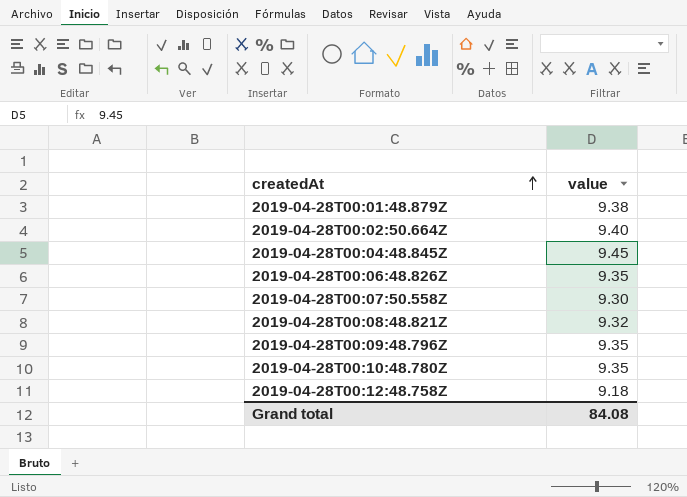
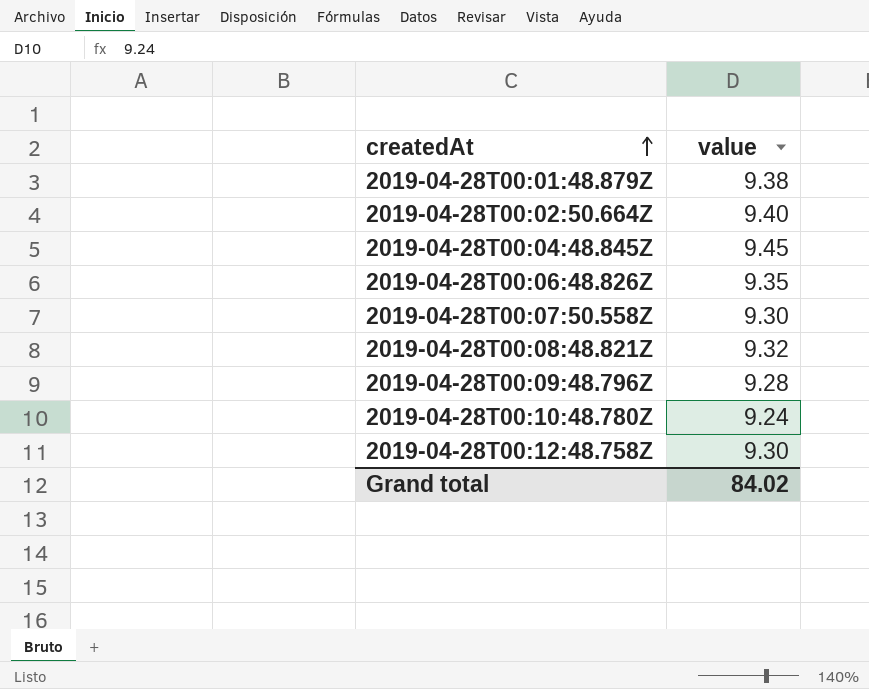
2019-04-28T00:09:48.796Z | value: 9.35 -> 9.28
2019-04-28T00:10:48.780Z | value: 9.35 -> 9.24
2019-04-28T00:12:48.758Z | value: 9.18 -> 9.30
Grand total | value: 84.08 -> 84.02

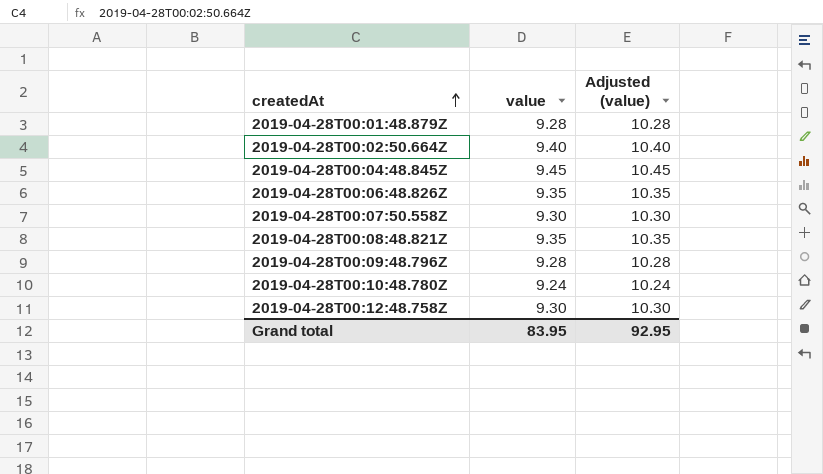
column Adjusted (value) | formula: none -> [value] + 1
2019-04-28T00:01:48.879Z | value: 9.38 -> 9.28
2019-04-28T00:08:48.821Z | value: 9.32 -> 9.35
Grand total | value: 84.02 -> 83.95

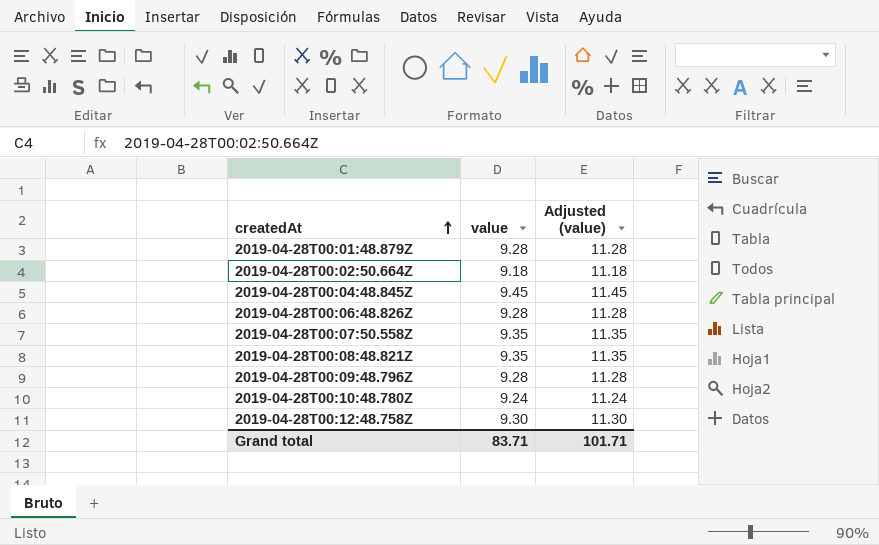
column Adjusted (value) | formula: [value] + 1 -> [value] + 2
2019-04-28T00:02:50.664Z | value: 9.40 -> 9.18
2019-04-28T00:06:48.826Z | value: 9.35 -> 9.28
2019-04-28T00:07:50.558Z | value: 9.30 -> 9.35
Grand total | value: 83.95 -> 83.71
Grand total | Adjusted (value): 92.95 -> 101.71

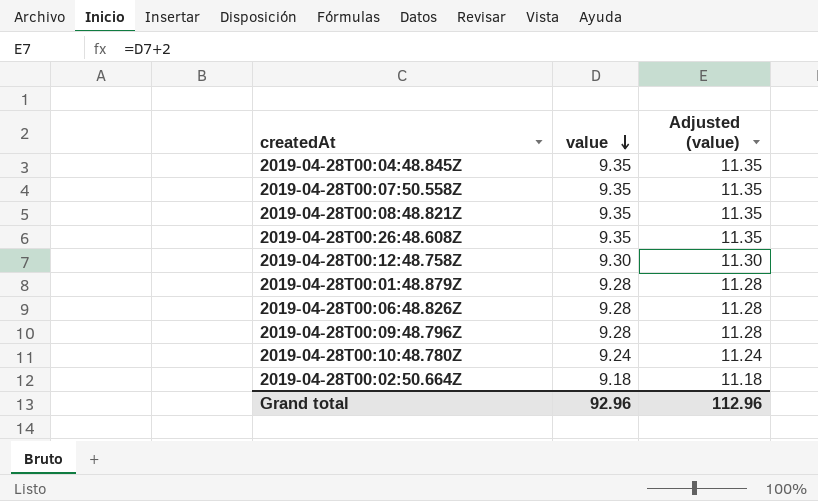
row order: createdAt ascending -> value descending
2019-04-28T00:04:48.845Z | value: 9.45 -> 9.35
2019-04-28T00:04:48.845Z | Adjusted (value): 11.45 -> 11.35
row 2019-04-28T00:26:48.608Z: none -> 9.35 | 11.35
Grand total | value: 83.71 -> 92.96
Grand total | Adjusted (value): 101.71 -> 112.96

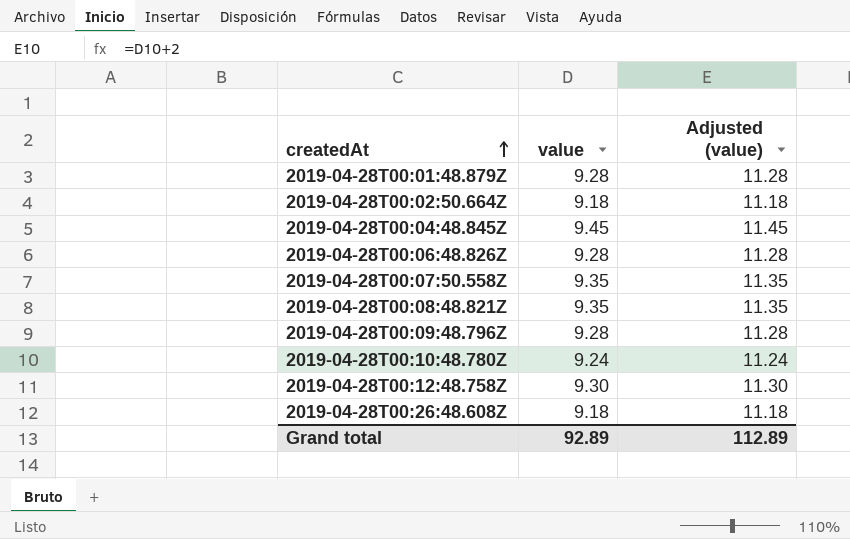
row order: value descending -> createdAt ascending
2019-04-28T00:04:48.845Z | value: 9.35 -> 9.45
2019-04-28T00:04:48.845Z | Adjusted (value): 11.35 -> 11.45
2019-04-28T00:26:48.608Z | value: 9.35 -> 9.18
2019-04-28T00:26:48.608Z | Adjusted (value): 11.35 -> 11.18
Grand total | value: 92.96 -> 92.89
Grand total | Adjusted (value): 112.96 -> 112.89

